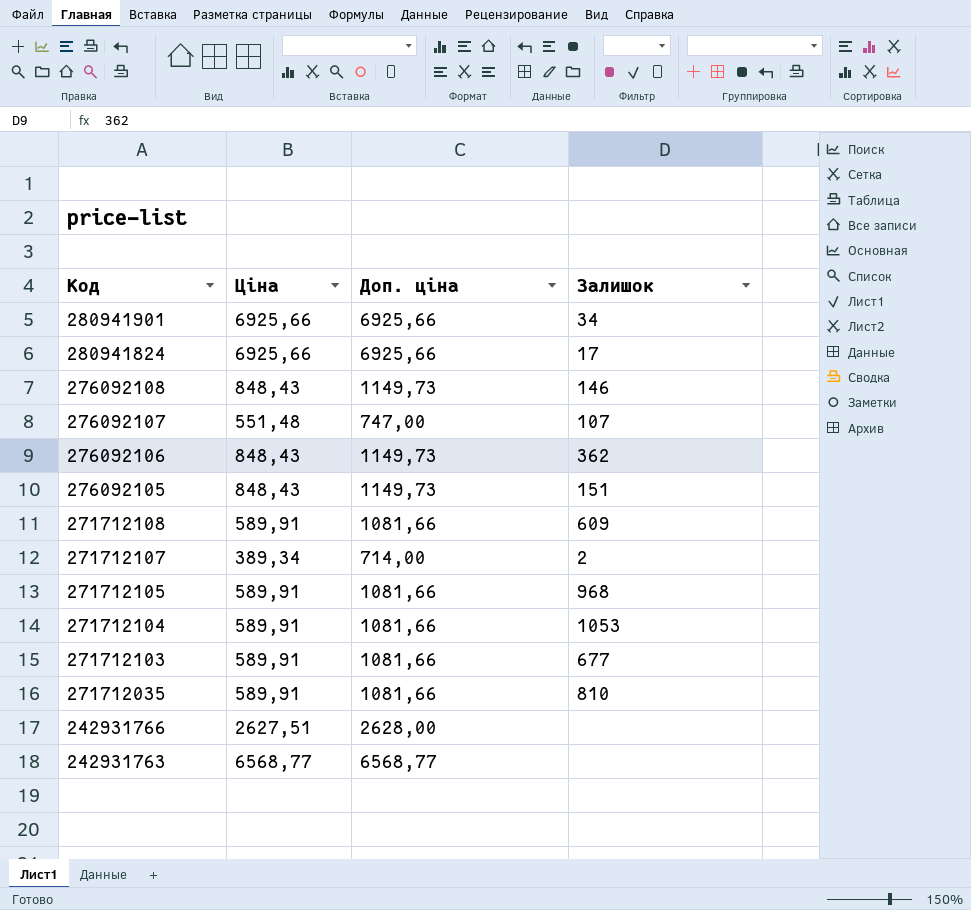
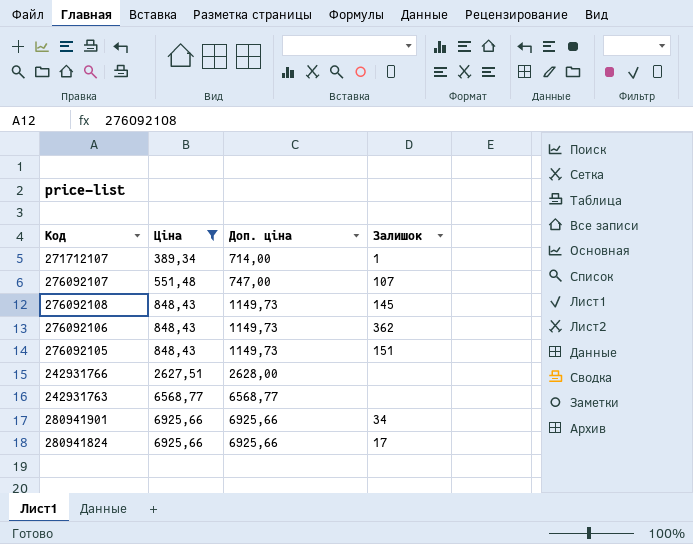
filter: none -> Ціна != 589,91
row order: Код descending -> Ціна ascending
271712107 | Залишок: 2 -> 1
276092108 | Залишок: 146 -> 145

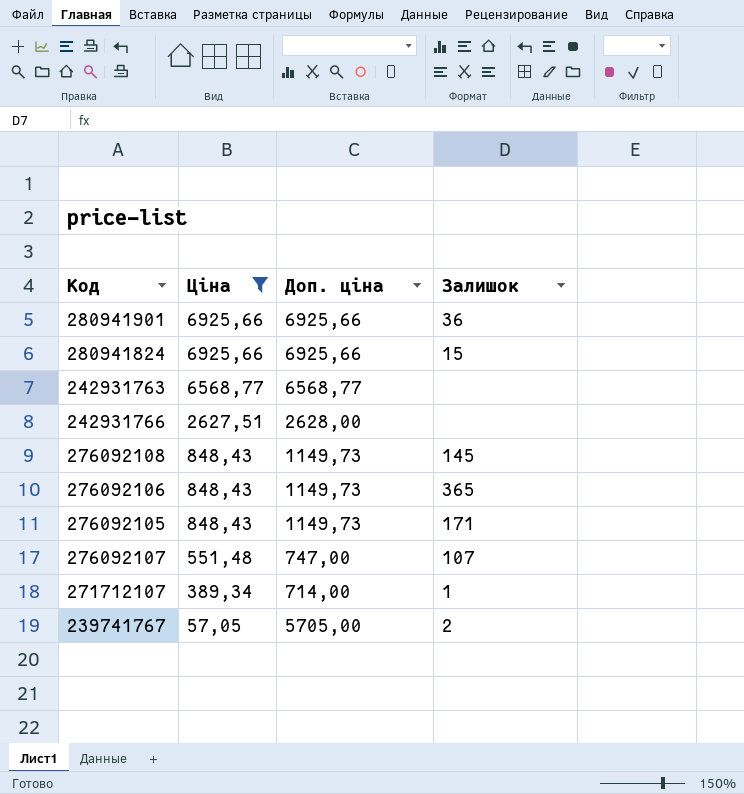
row order: Ціна ascending -> Ціна descending
280941901 | Залишок: 34 -> 36
280941824 | Залишок: 17 -> 15
276092106 | Залишок: 362 -> 365
276092105 | Залишок: 151 -> 171
row 239741767: none -> 57,05 | 5705,00 | 2

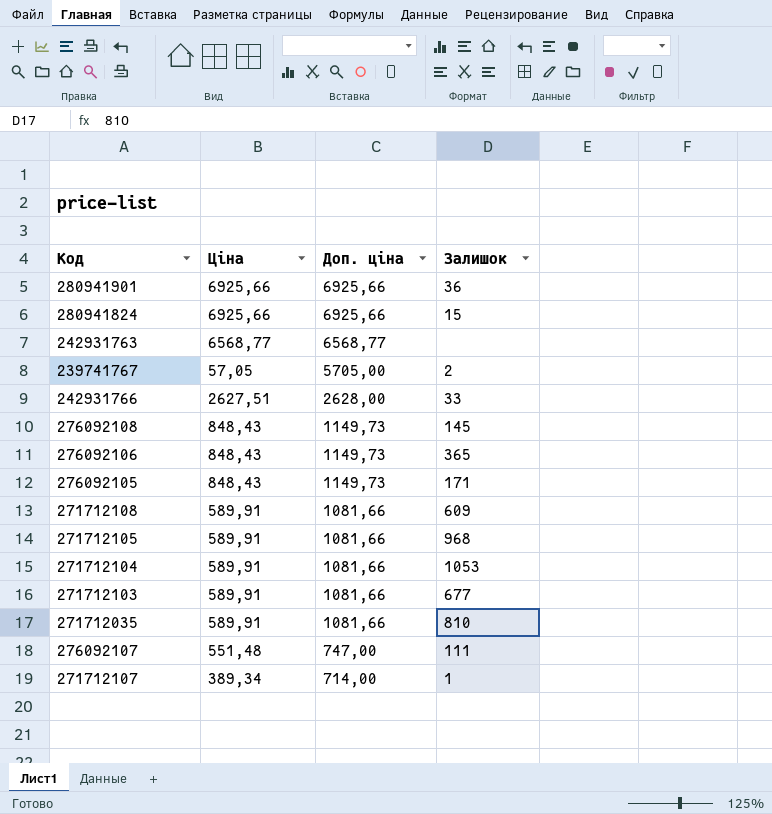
filter: Ціна != 589,91 -> none
row order: Ціна descending -> Доп. ціна descending
242931766 | Залишок: none -> 33
276092107 | Залишок: 107 -> 111

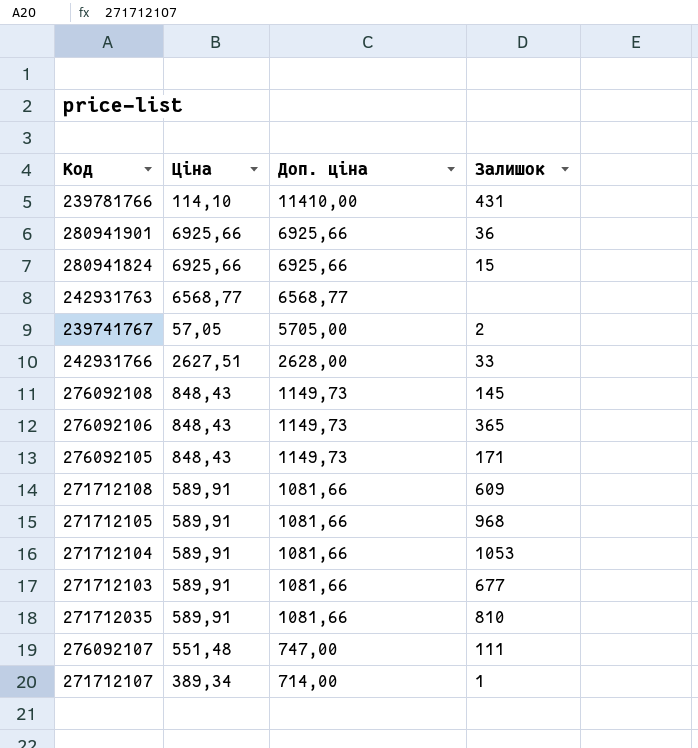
row 239781766: none -> 114,10 | 11410,00 | 431

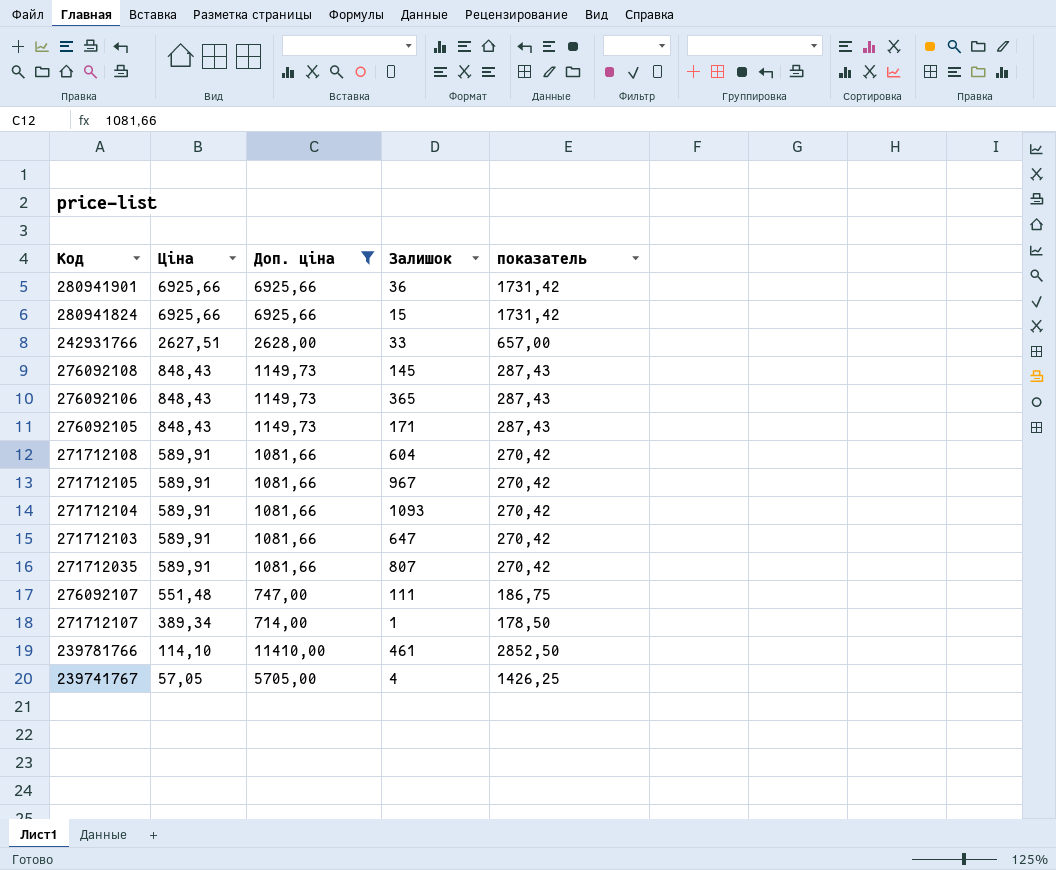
filter: none -> Доп. ціна != 6568,77
row order: Доп. ціна descending -> Ціна descending
column показатель | formula: none -> [Доп. ціна] * 0,25
271712108 | Залишок: 609 -> 604
271712105 | Залишок: 968 -> 967
271712104 | Залишок: 1053 -> 1093
271712103 | Залишок: 677 -> 647
271712035 | Залишок: 810 -> 807
239781766 | Залишок: 431 -> 461
239741767 | Залишок: 2 -> 4

